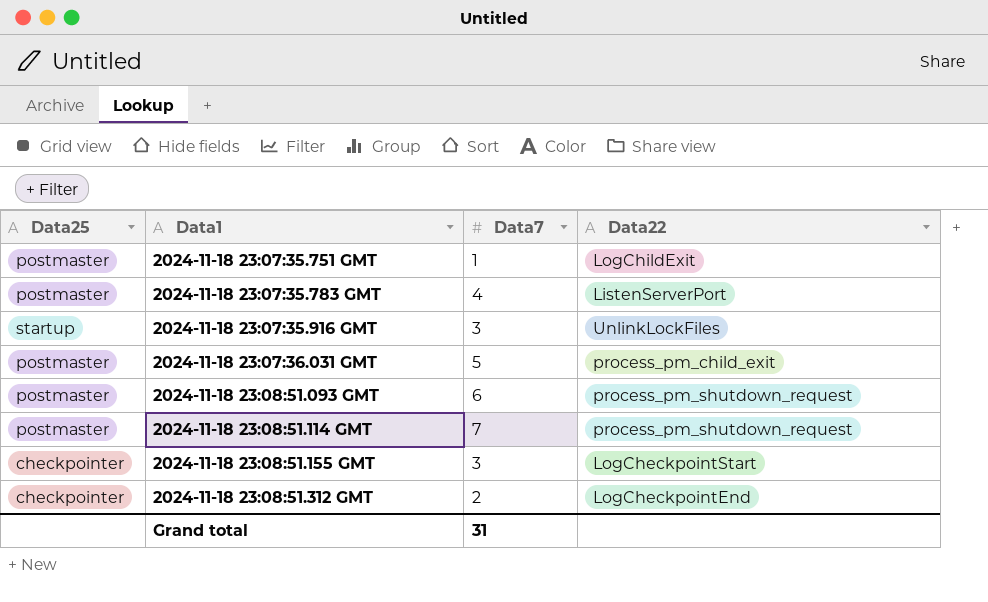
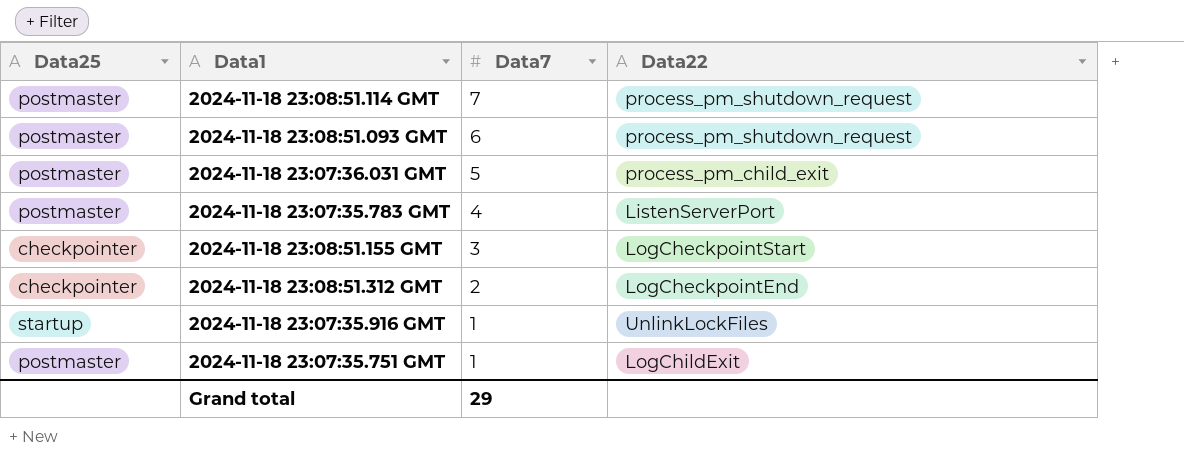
row order: Data1 ascending -> Data7 descending
2024-11-18 23:07:35.916 GMT | Data7: 3 -> 1
Grand total | Data7: 31 -> 29

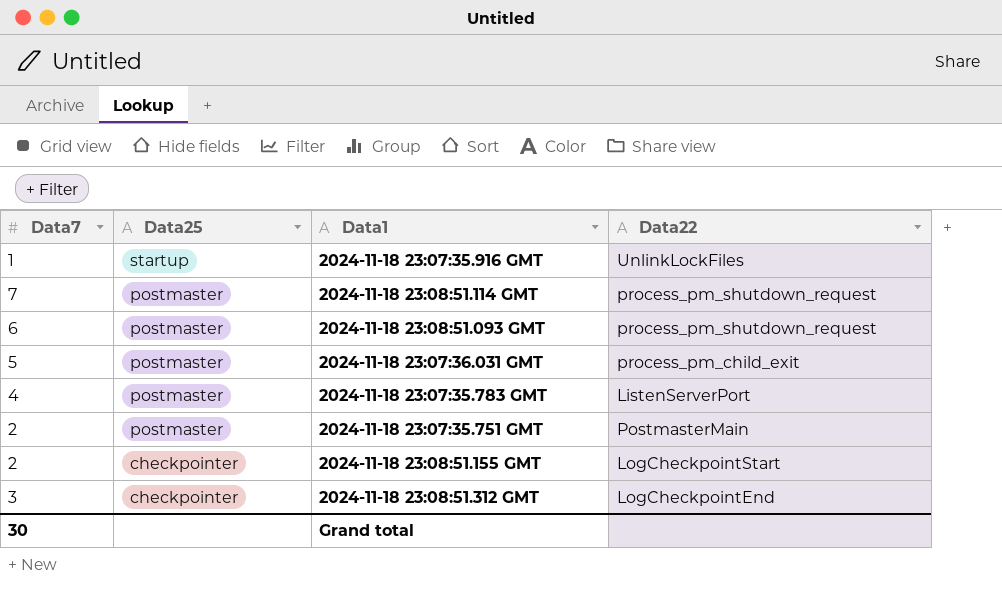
row order: Data7 descending -> Data25 descending
column Data7 | position: 3 -> 1
2024-11-18 23:07:35.751 GMT | Data7: 1 -> 2
2024-11-18 23:07:35.751 GMT | Data22: LogChildExit -> PostmasterMain
2024-11-18 23:08:51.155 GMT | Data7: 3 -> 2
2024-11-18 23:08:51.312 GMT | Data7: 2 -> 3
Grand total | Data7: 29 -> 30

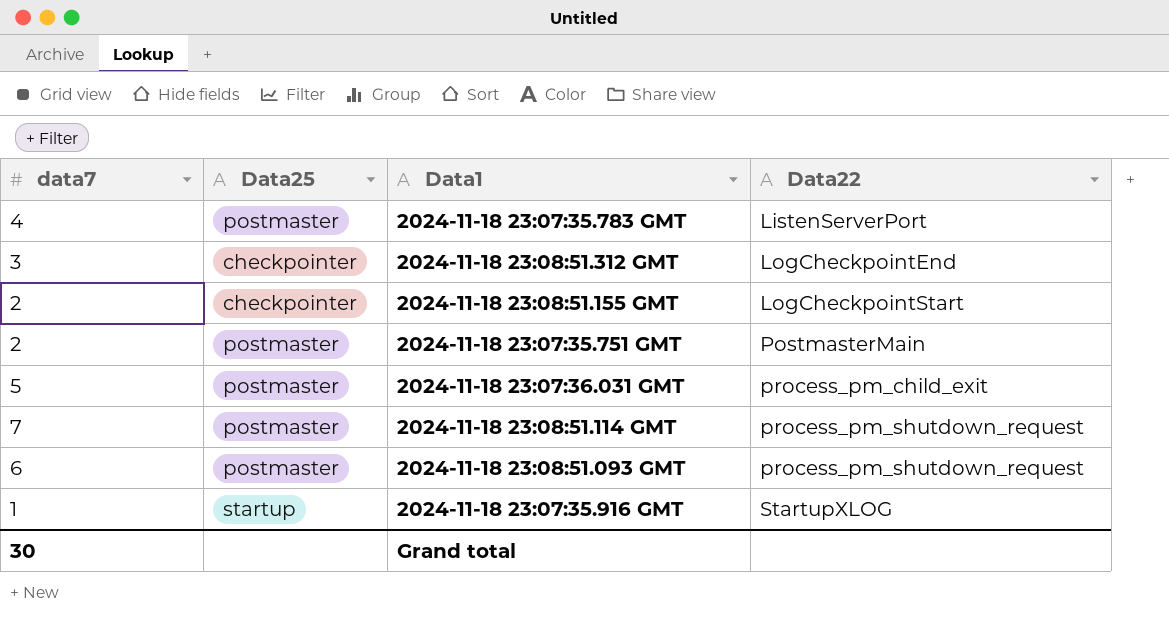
row order: Data25 descending -> Data22 ascending
column name: Data7 -> data7
2024-11-18 23:07:35.916 GMT | Data22: UnlinkLockFiles -> StartupXLOG

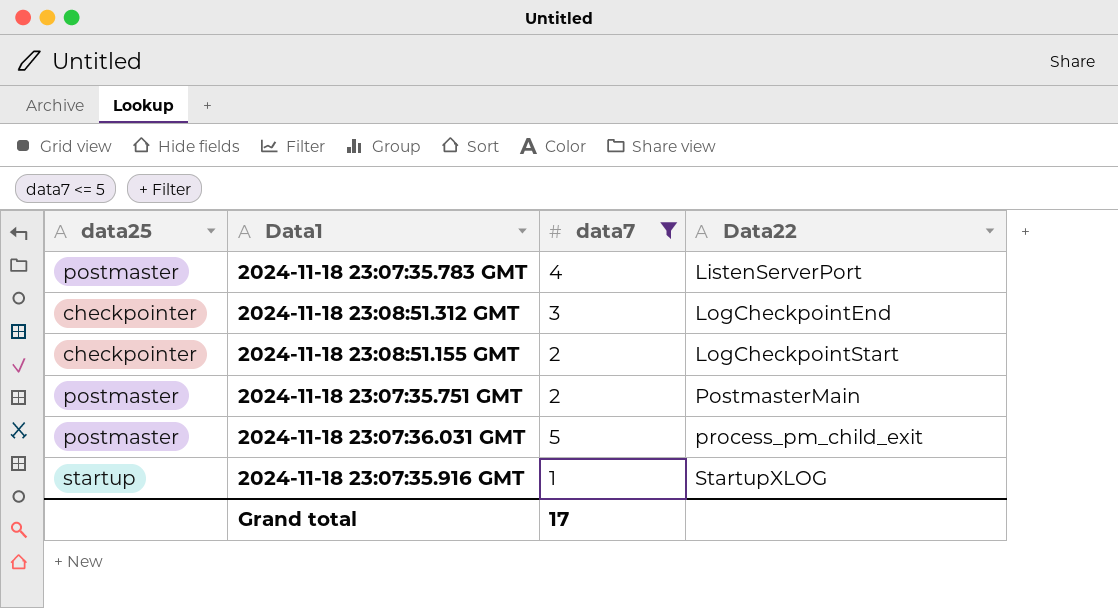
filter: none -> data7 <= 5
column name: Data25 -> data25
column data7 | position: 1 -> 3
Grand total | data7: 30 -> 17

